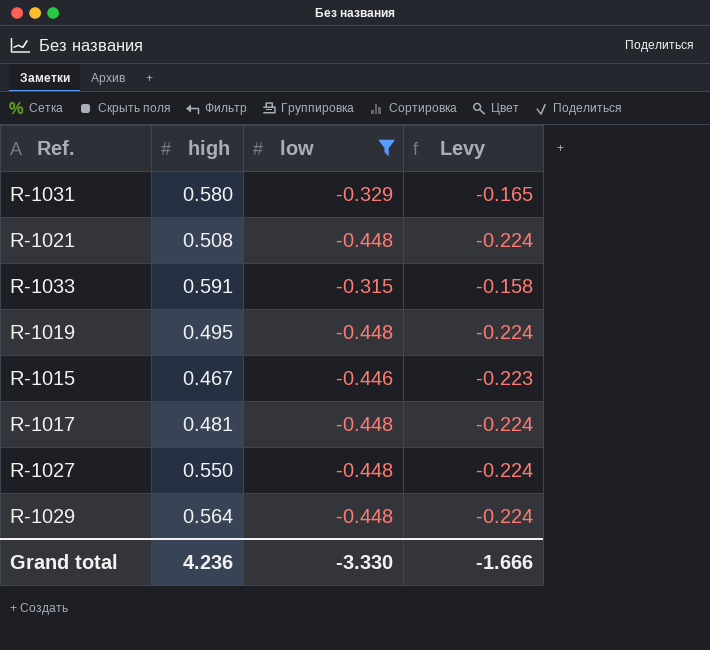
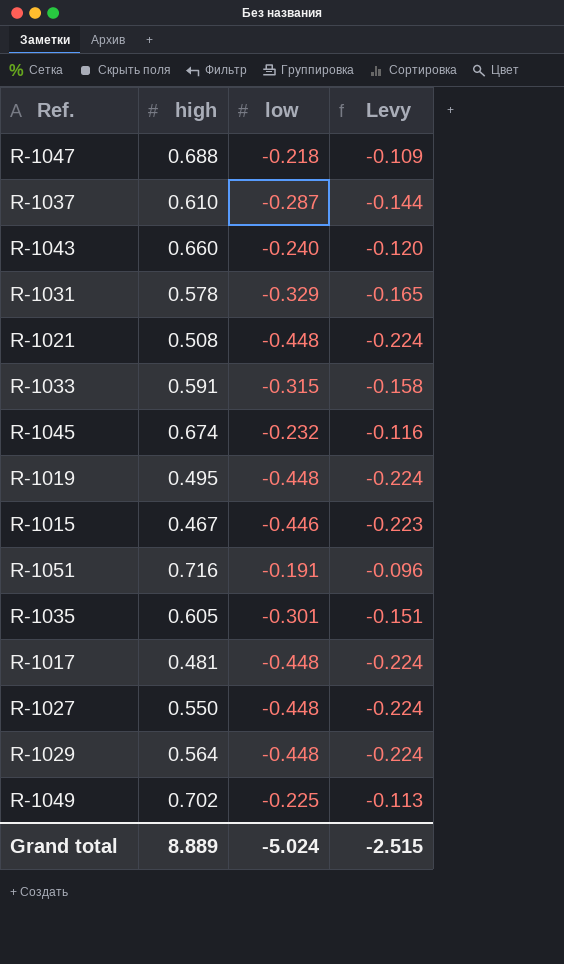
filter: low <= -0.315 -> none
R-1031 | high: 0.580 -> 0.578
Grand total | high: 4.236 -> 8.889
Grand total | low: -3.330 -> -5.024
Grand total | Levy: -1.666 -> -2.515

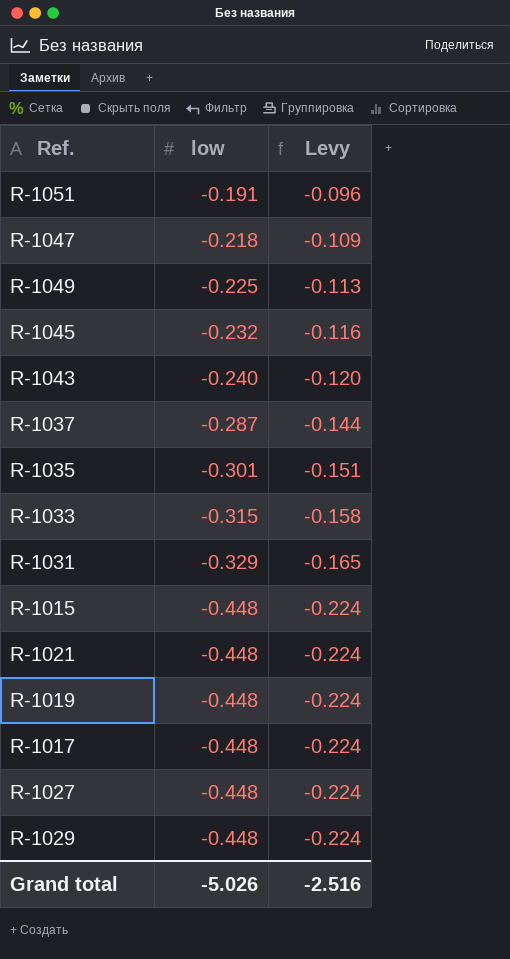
row order: none -> low descending
column high | position: 2 -> none
R-1015 | low: -0.446 -> -0.448
R-1015 | Levy: -0.223 -> -0.224
Grand total | low: -5.024 -> -5.026
Grand total | Levy: -2.515 -> -2.516

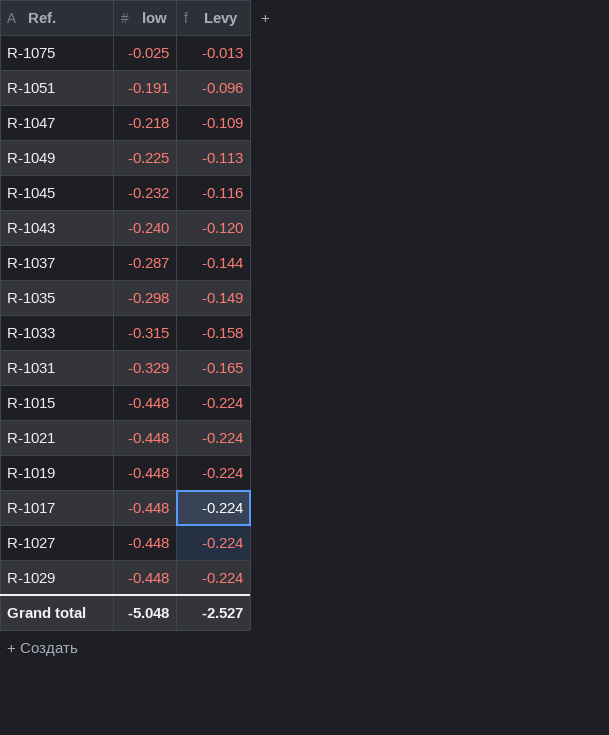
row R-1075: none -> -0.025 | -0.013
R-1035 | low: -0.301 -> -0.298
R-1035 | Levy: -0.151 -> -0.149
Grand total | low: -5.026 -> -5.048
Grand total | Levy: -2.516 -> -2.527

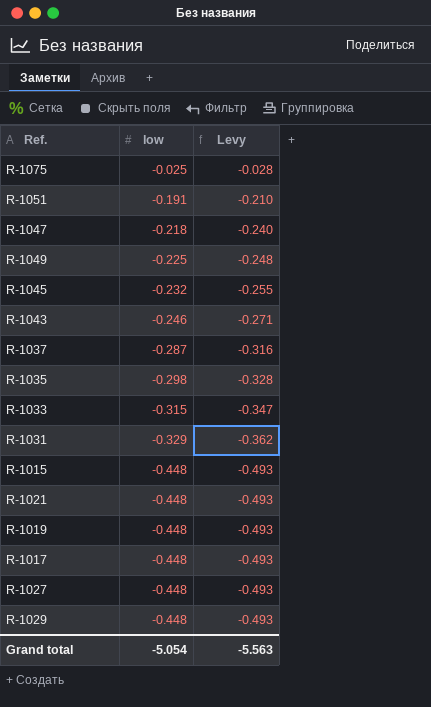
column Levy | formula: [low] * 0.5 -> [low] * 1.1
R-1043 | low: -0.240 -> -0.246
Grand total | low: -5.048 -> -5.054
Grand total | Levy: -2.527 -> -5.563

